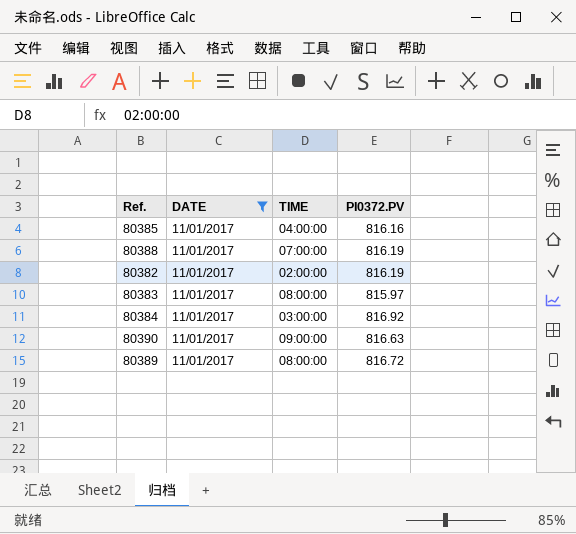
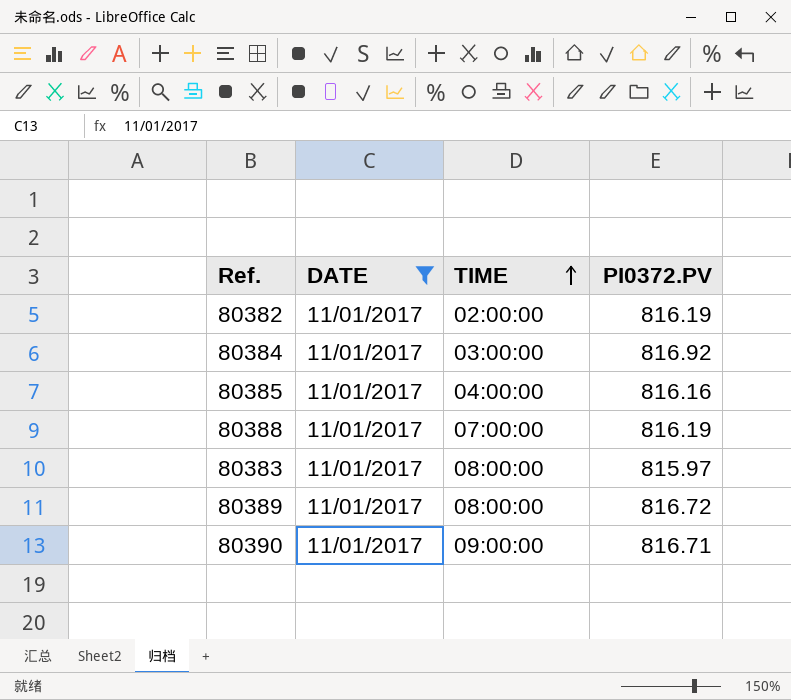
row order: none -> TIME ascending
80390 | PI0372.PV: 816.63 -> 816.71

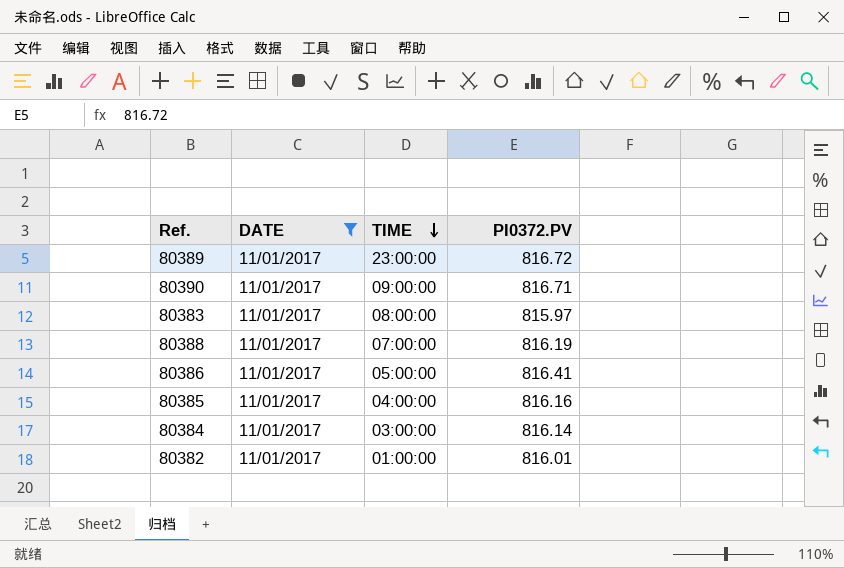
row order: TIME ascending -> TIME descending
80389 | TIME: 08:00:00 -> 23:00:00
row 80386: none -> 11/01/2017 | 05:00:00 | 816.41
80384 | PI0372.PV: 816.92 -> 816.14
80382 | TIME: 02:00:00 -> 01:00:00
80382 | PI0372.PV: 816.19 -> 816.01

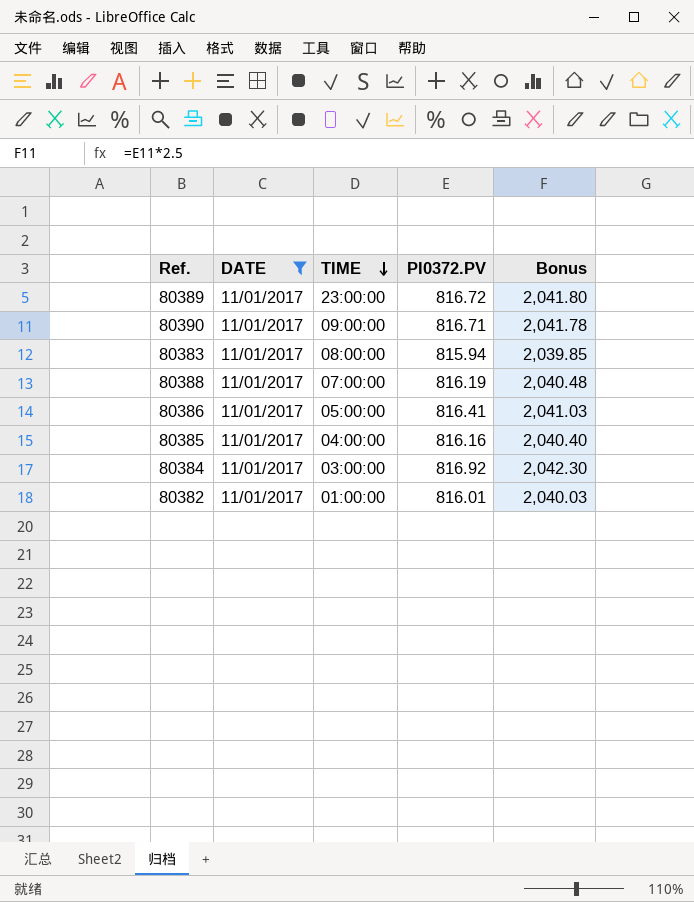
column Bonus | formula: none -> [PI0372.PV] * 2.5
80383 | PI0372.PV: 815.97 -> 815.94
80384 | PI0372.PV: 816.14 -> 816.92

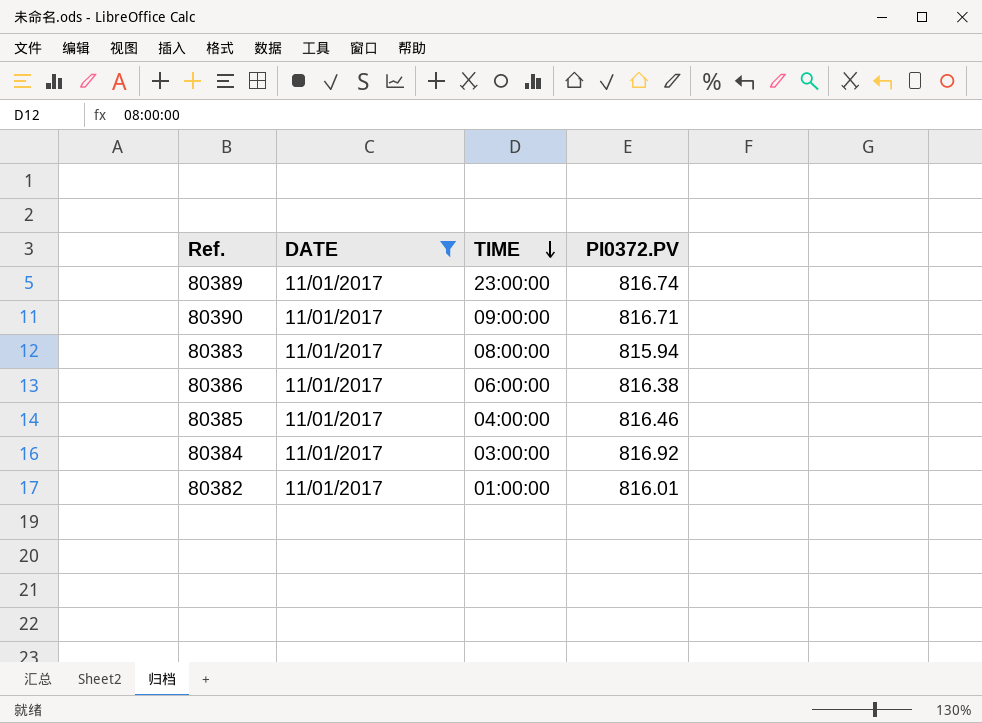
column Bonus | formula: [PI0372.PV] * 2.5 -> none
row 80388: 11/01/2017 | 07:00:00 | 816.19 | 2,040.48 -> none
80389 | PI0372.PV: 816.72 -> 816.74
80386 | TIME: 05:00:00 -> 06:00:00
80386 | PI0372.PV: 816.41 -> 816.38
80385 | PI0372.PV: 816.16 -> 816.46

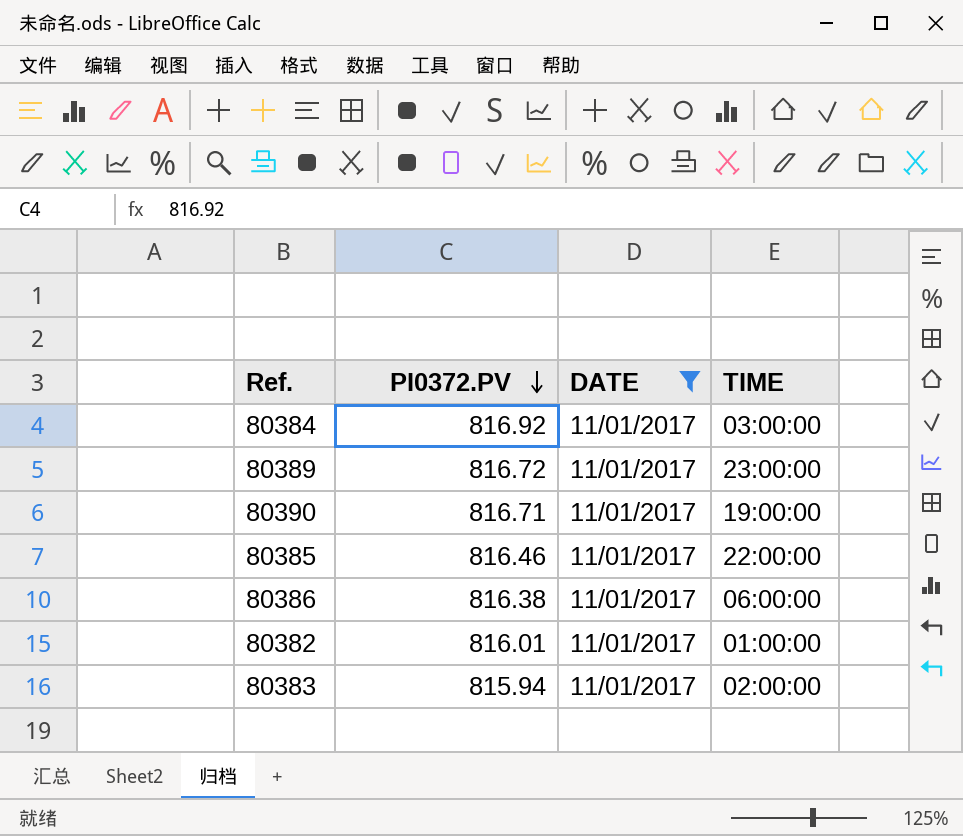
row order: TIME descending -> PI0372.PV descending
column PI0372.PV | position: 4 -> 2
80389 | PI0372.PV: 816.74 -> 816.72
80390 | TIME: 09:00:00 -> 19:00:00
80385 | TIME: 04:00:00 -> 22:00:00
80383 | TIME: 08:00:00 -> 02:00:00

